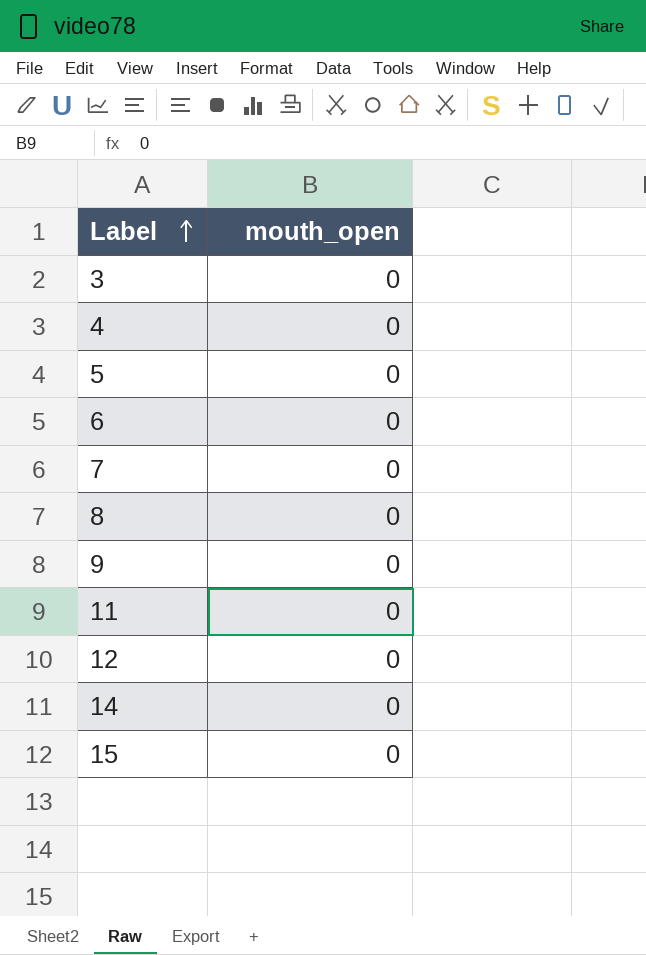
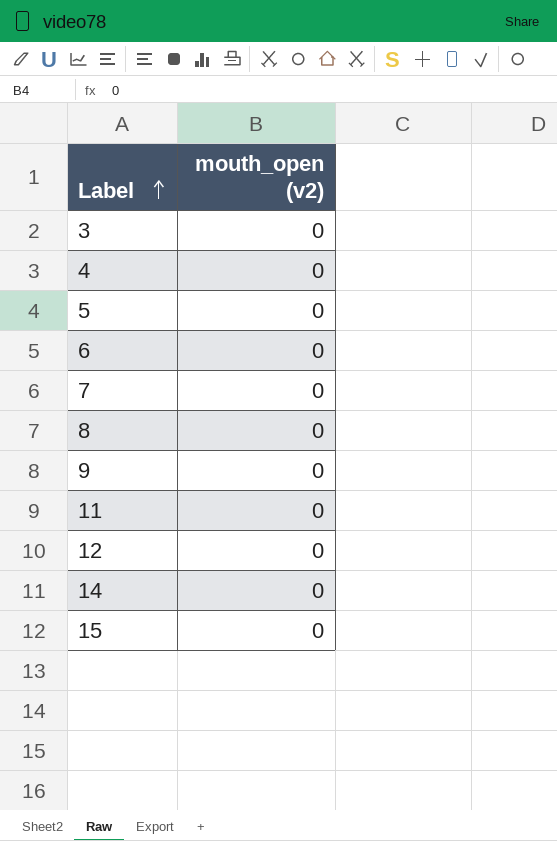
column name: mouth_open -> mouth_open (v2)

